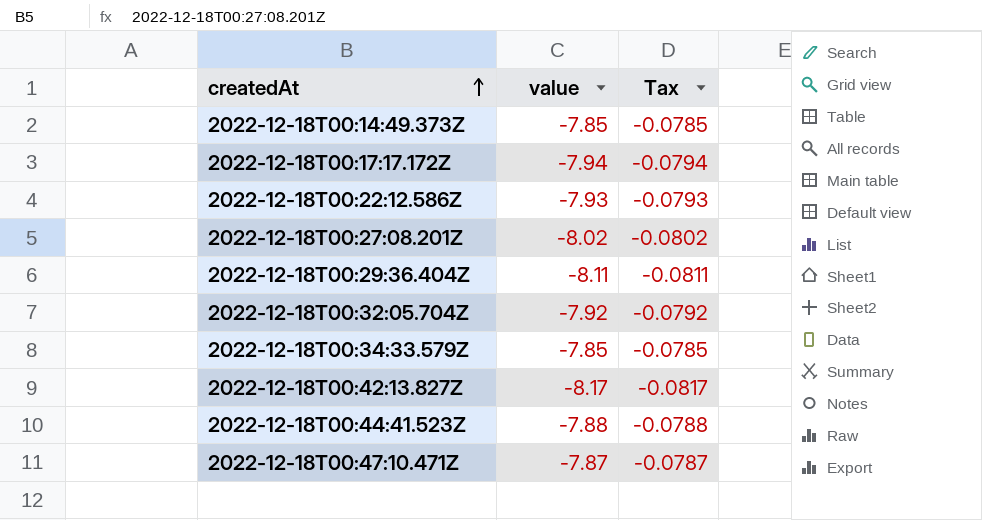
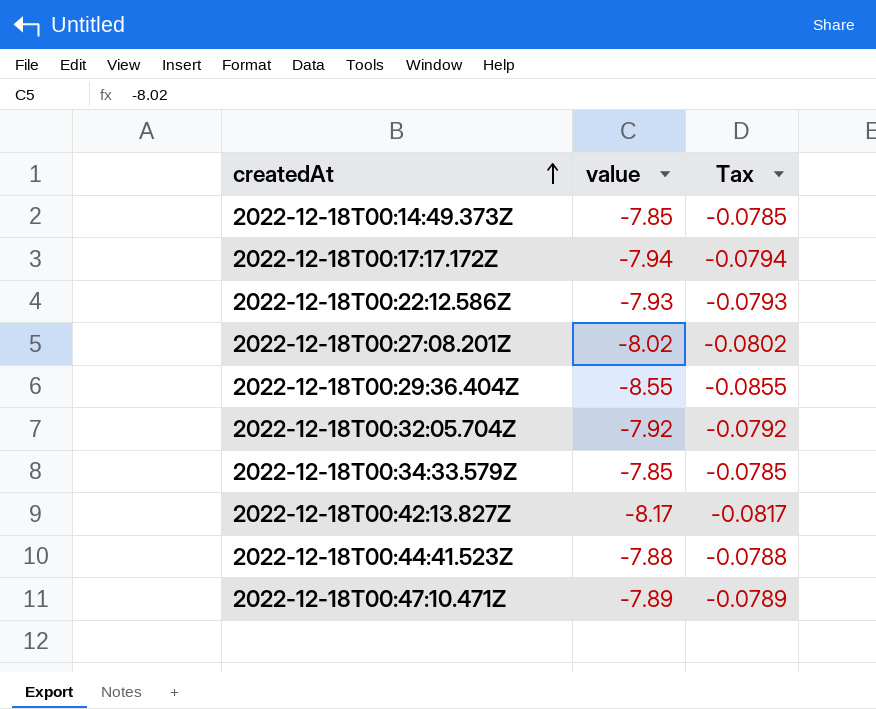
2022-12-18T00:29:36.404Z | value: -8.11 -> -8.55
2022-12-18T00:29:36.404Z | Tax: -0.0811 -> -0.0855
2022-12-18T00:47:10.471Z | value: -7.87 -> -7.89
2022-12-18T00:47:10.471Z | Tax: -0.0787 -> -0.0789

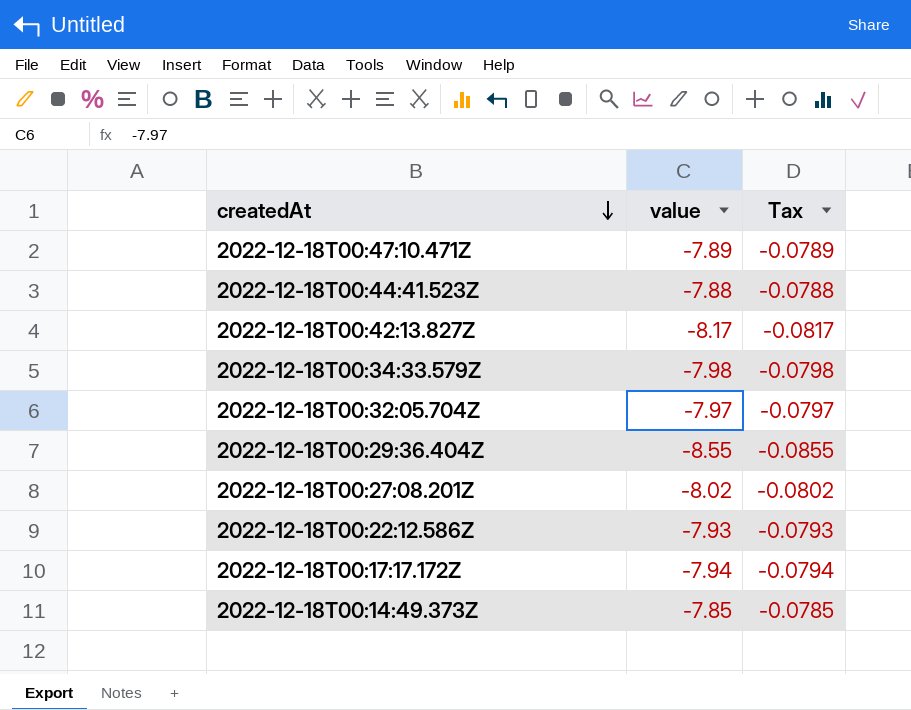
row order: createdAt ascending -> createdAt descending
2022-12-18T00:34:33.579Z | value: -7.85 -> -7.98
2022-12-18T00:34:33.579Z | Tax: -0.0785 -> -0.0798
2022-12-18T00:32:05.704Z | value: -7.92 -> -7.97
2022-12-18T00:32:05.704Z | Tax: -0.0792 -> -0.0797

